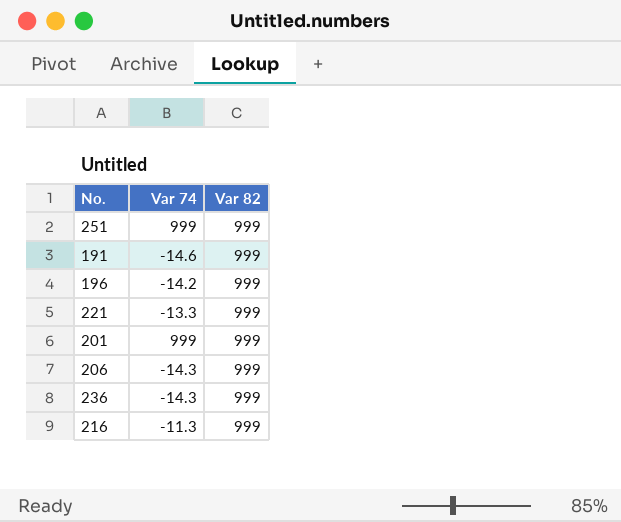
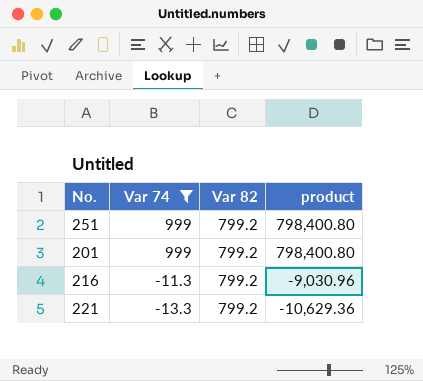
filter: none -> Var 74 >= -13.3
row order: none -> Var 74 descending
column product | formula: none -> [Var 74] * [Var 82]
251 | Var 82: 999 -> 799.2
201 | Var 82: 999 -> 799.2
216 | Var 82: 999 -> 799.2
221 | Var 82: 999 -> 799.2

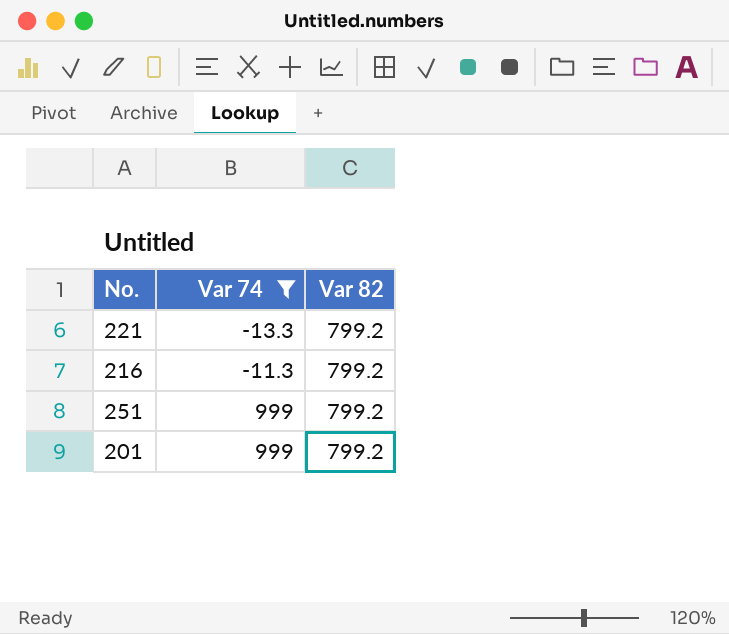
row order: Var 74 descending -> Var 74 ascending
column product | formula: [Var 74] * [Var 82] -> none

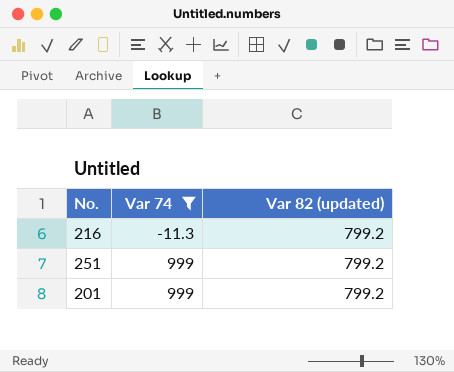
column name: Var 82 -> Var 82 (updated)
row 221: -13.3 | 799.2 -> none

